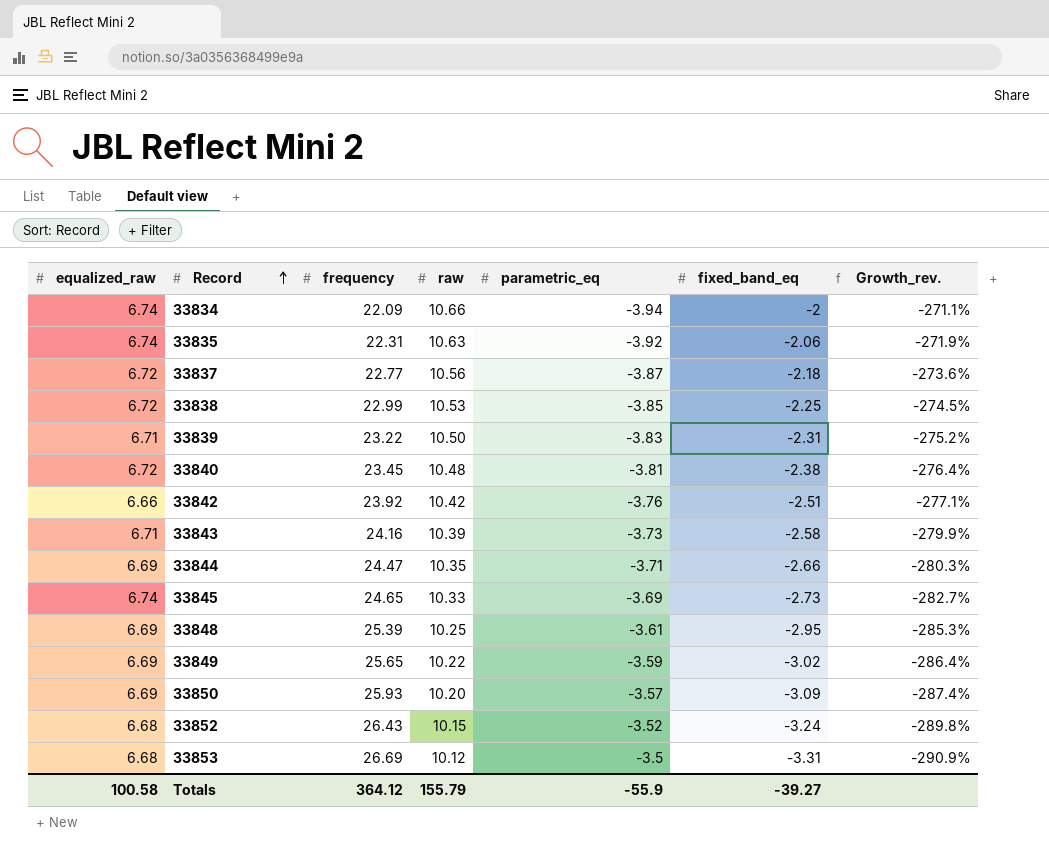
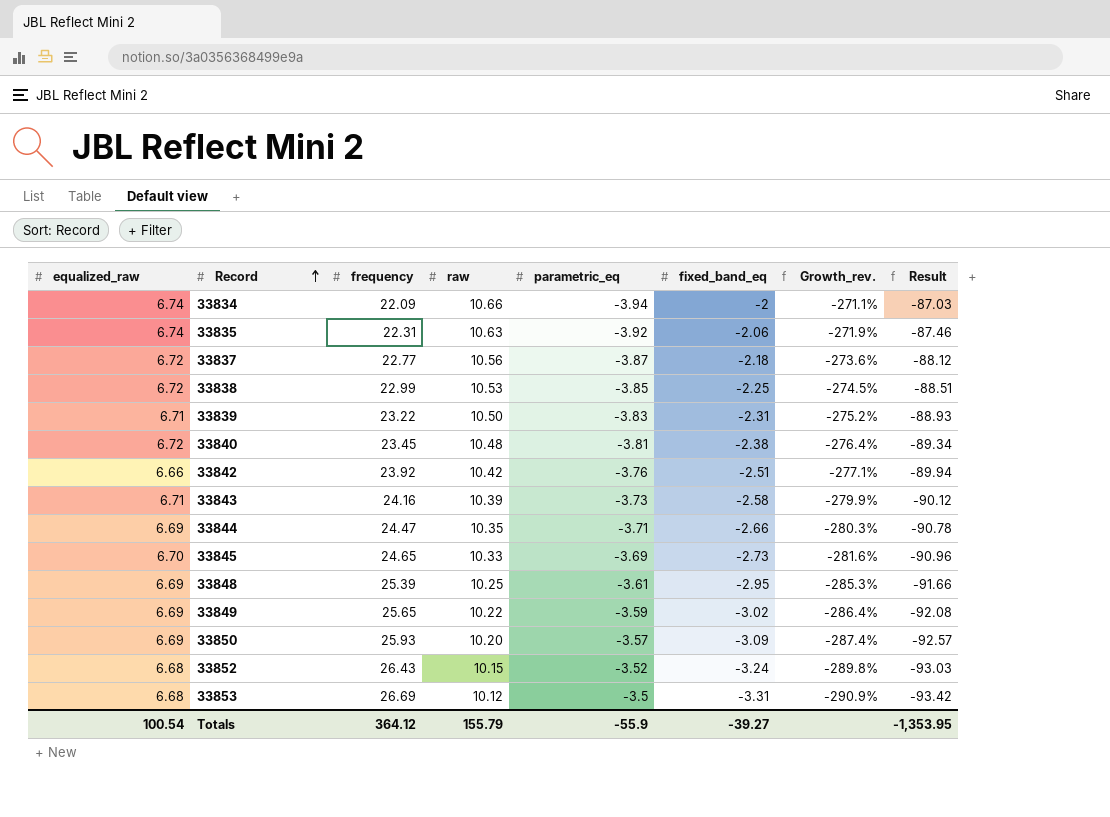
column Result | formula: none -> [frequency] * [parametric_eq]
33845 | equalized_raw: 6.74 -> 6.70
33845 | Growth_rev.: -282.7% -> -281.6%
Totals | equalized_raw: 100.58 -> 100.54

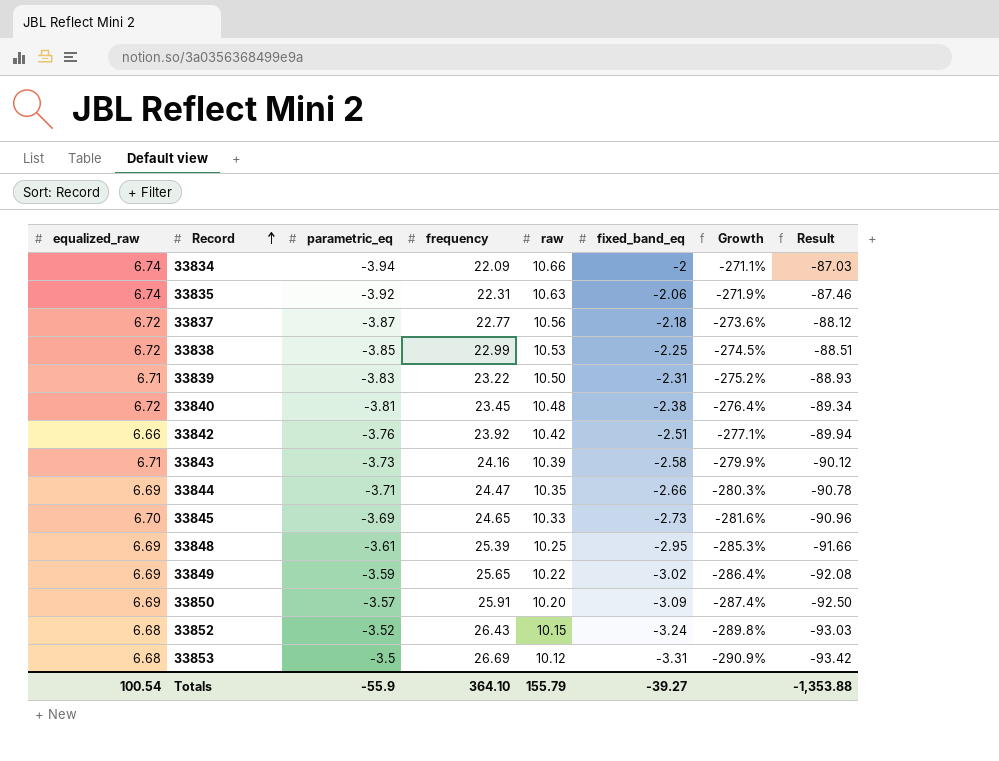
column parametric_eq | position: 5 -> 3
column name: Growth_rev. -> Growth
33850 | frequency: 25.93 -> 25.91
33850 | Result: -92.57 -> -92.50
Totals | frequency: 364.12 -> 364.10
Totals | Result: -1,353.95 -> -1,353.88

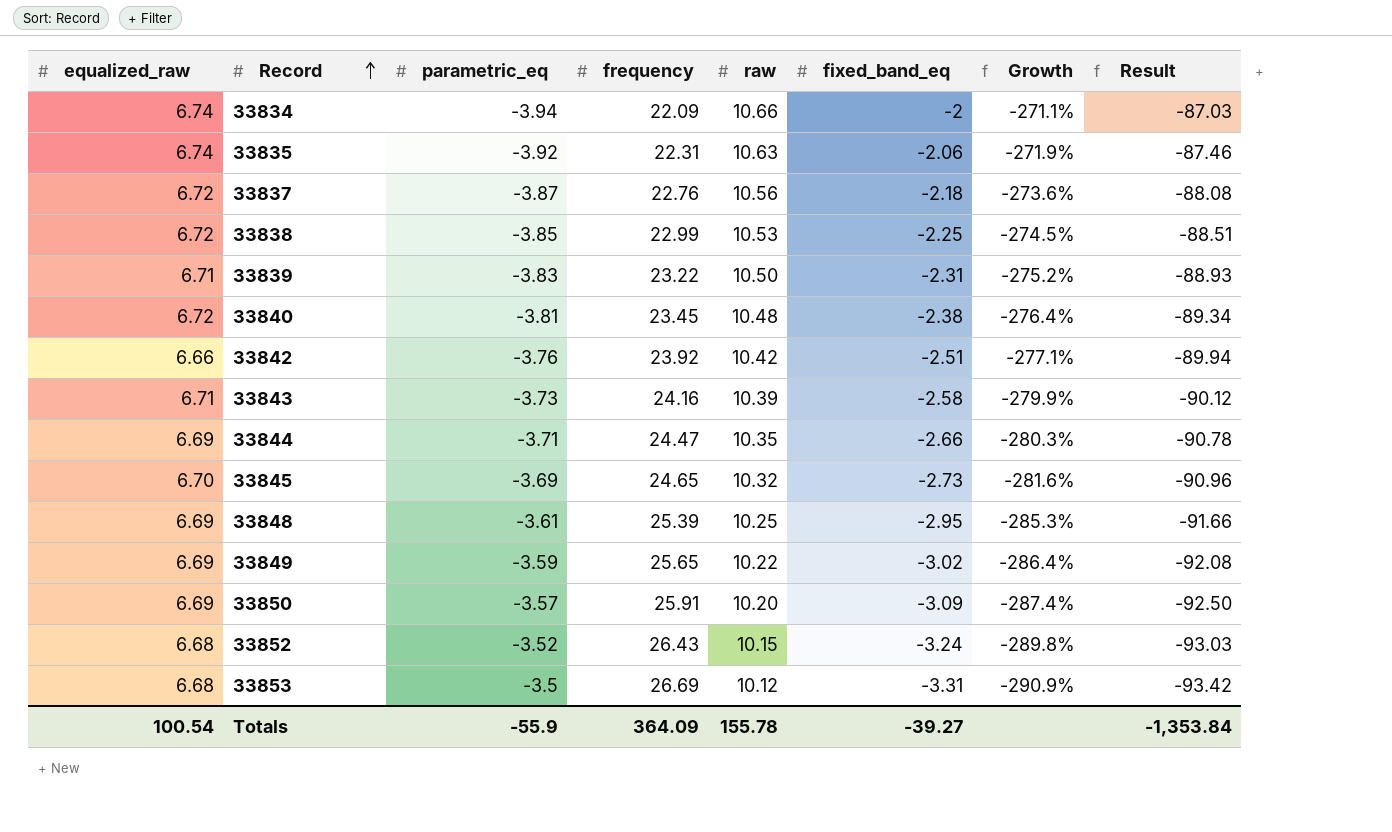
33837 | frequency: 22.77 -> 22.76
33837 | Result: -88.12 -> -88.08
33845 | raw: 10.33 -> 10.32
Totals | frequency: 364.10 -> 364.09
Totals | raw: 155.79 -> 155.78
Totals | Result: -1,353.88 -> -1,353.84

